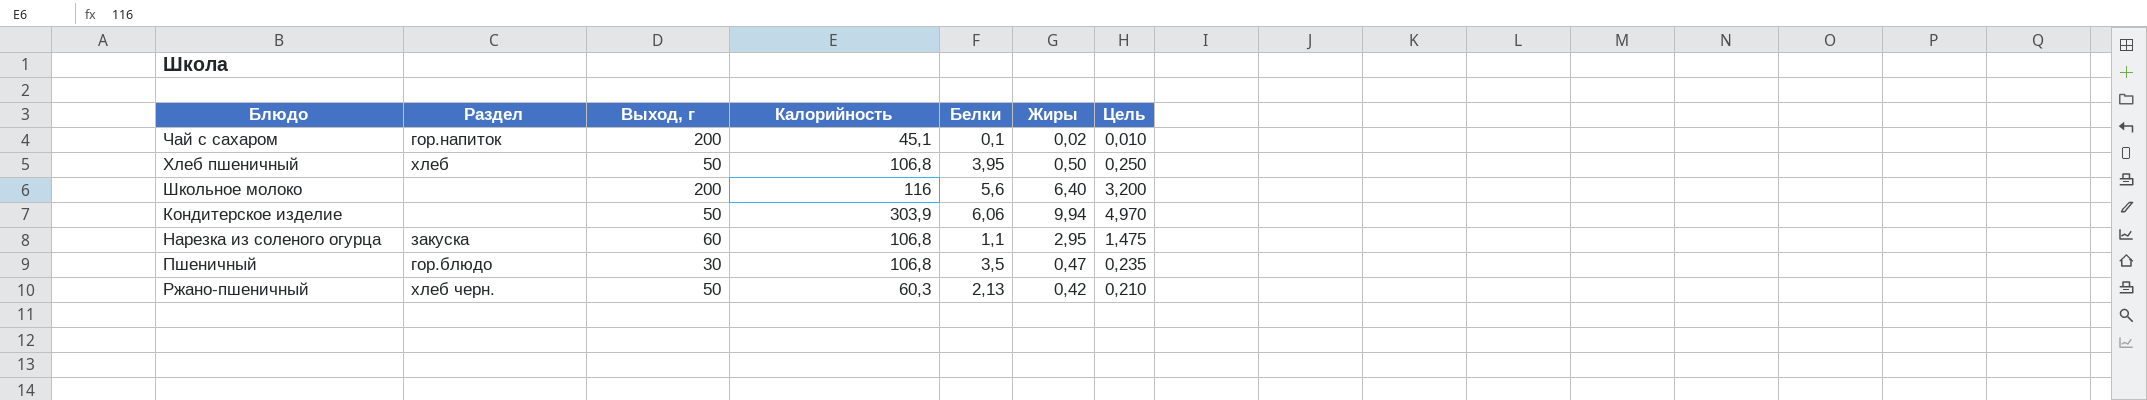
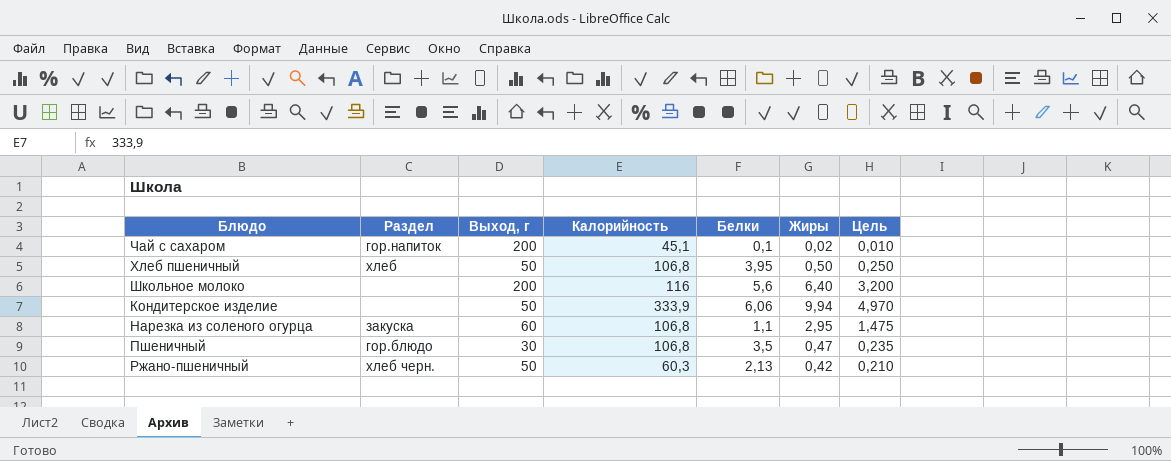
Кондитерское изделие | Калорийность: 303,9 -> 333,9

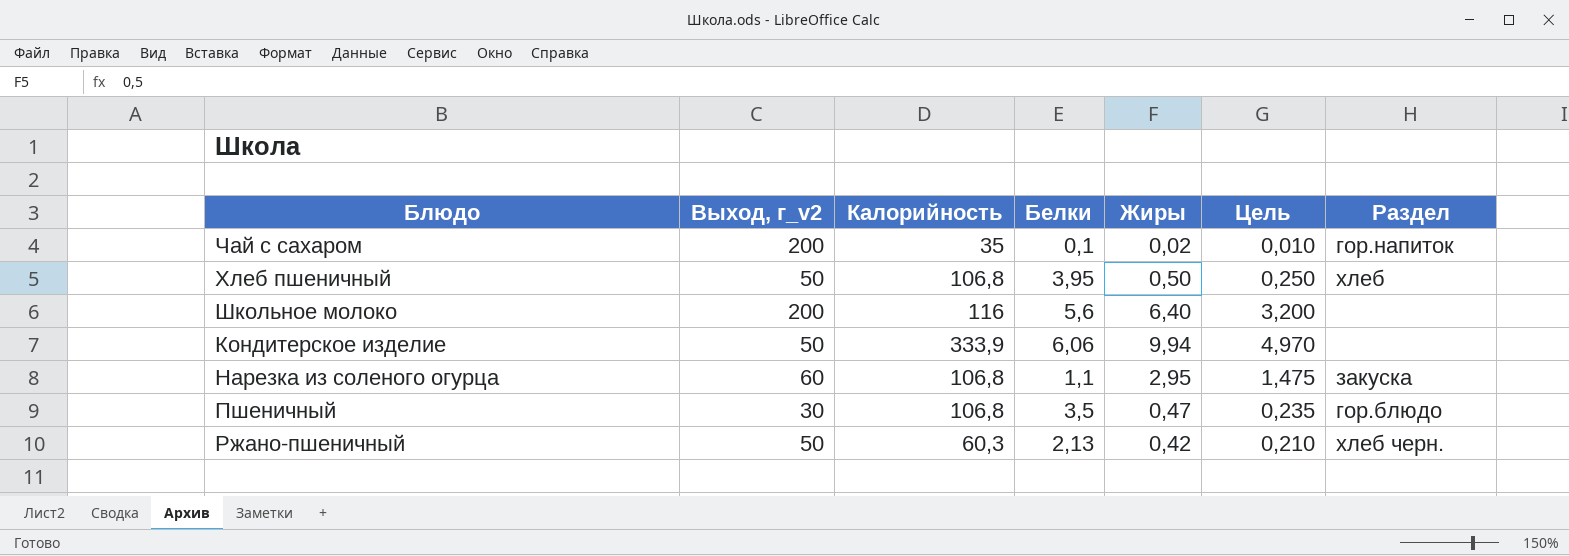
column name: Выход, г -> Выход, г_v2
column Раздел | position: 2 -> 7
Чай с сахаром | Калорийность: 45,1 -> 35

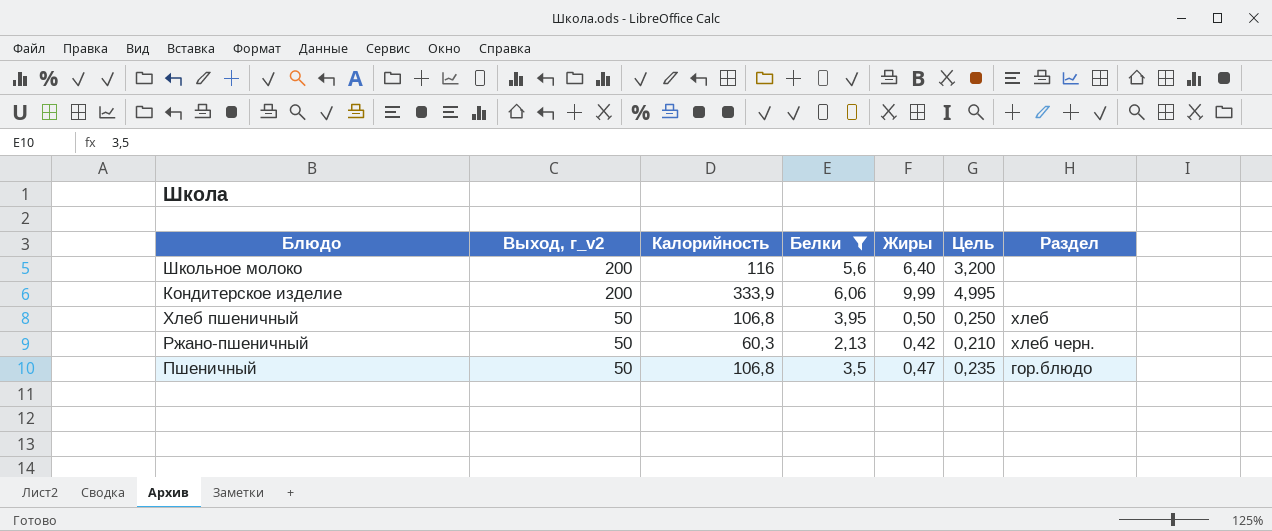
filter: none -> Белки >= 2,13
row order: none -> Выход, г_v2 descending
Кондитерское изделие | Выход, г_v2: 50 -> 200
Кондитерское изделие | Жиры: 9,94 -> 9,99
Кондитерское изделие | Цель: 4,970 -> 4,995
Пшеничный | Выход, г_v2: 30 -> 50

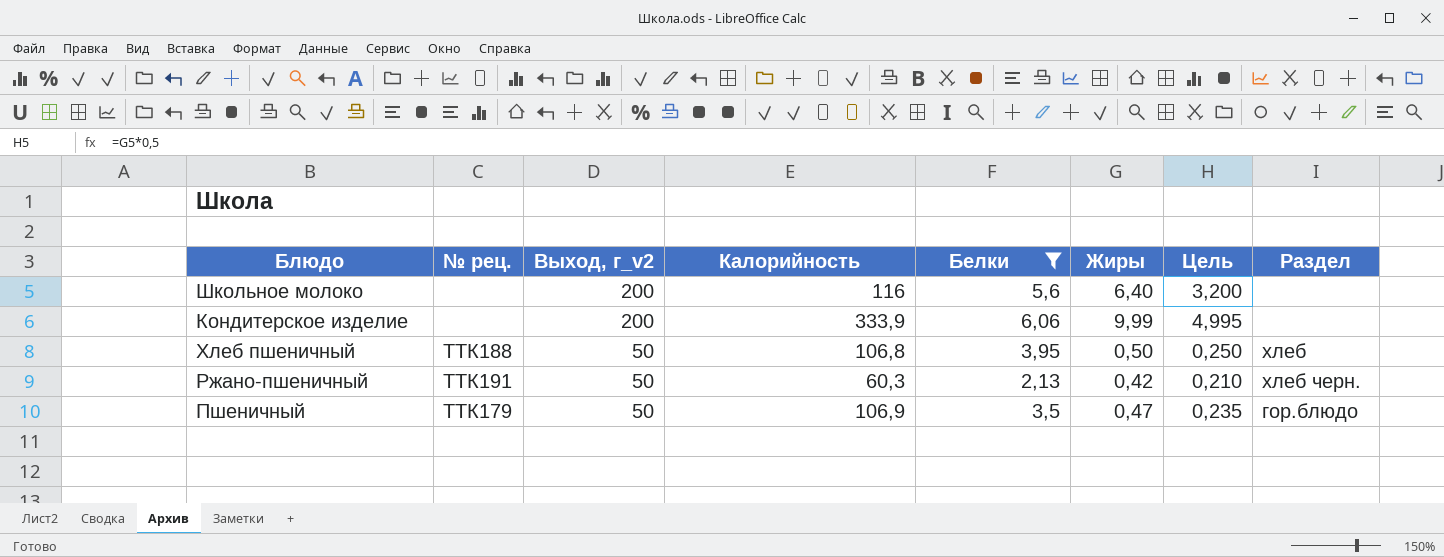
column № рец. | position: none -> 2
Пшеничный | Калорийность: 106,8 -> 106,9

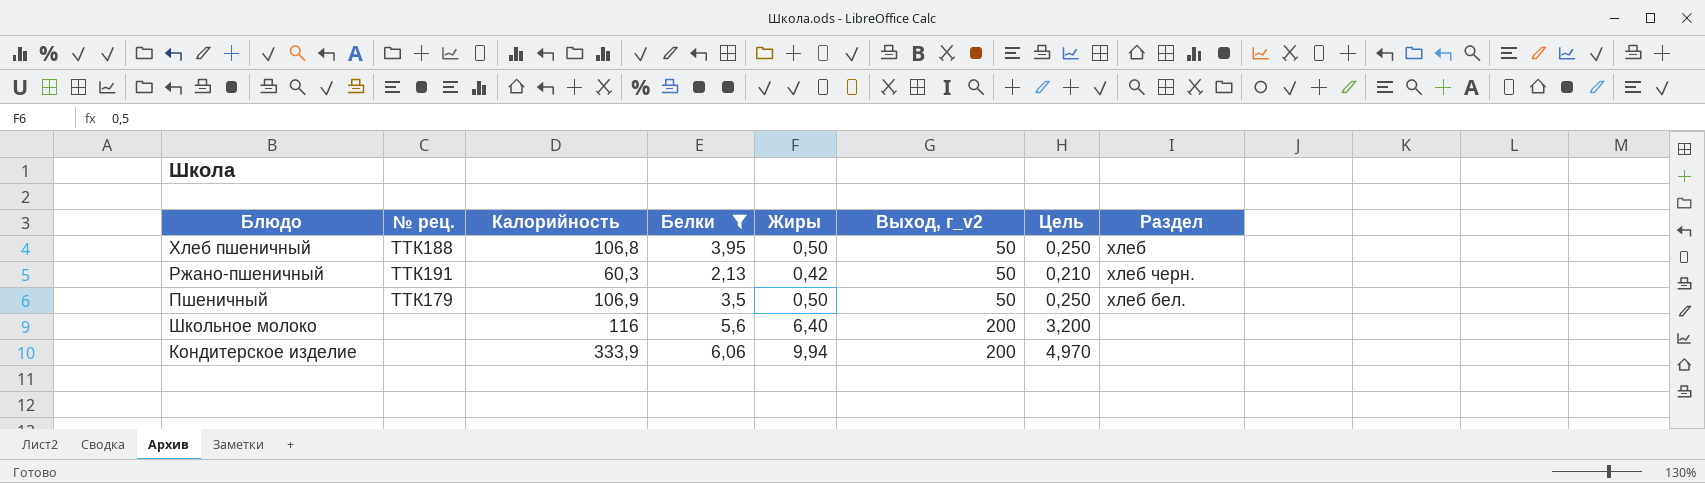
row order: Выход, г_v2 descending -> Выход, г_v2 ascending
column Выход, г_v2 | position: 3 -> 6
Пшеничный | Жиры: 0,47 -> 0,50
Пшеничный | Цель: 0,235 -> 0,250
Пшеничный | Раздел: гор.блюдо -> хлеб бел.
Кондитерское изделие | Жиры: 9,99 -> 9,94
Кондитерское изделие | Цель: 4,995 -> 4,970

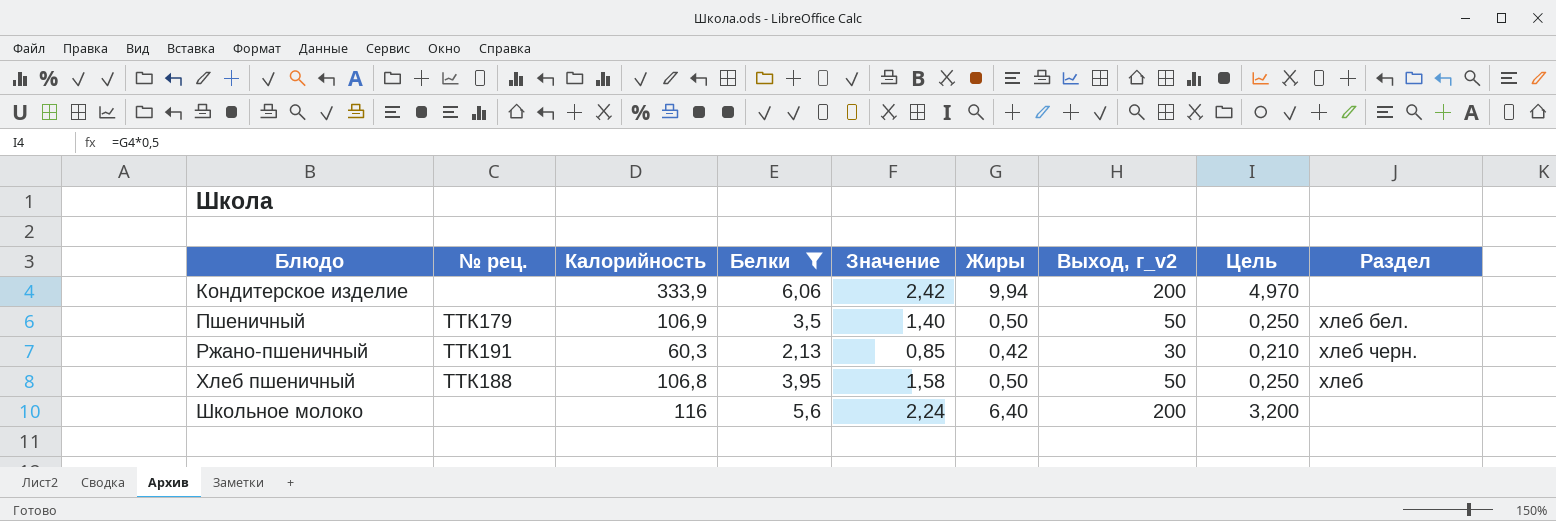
row order: Выход, г_v2 ascending -> Блюдо ascending
column Значение | formula: none -> [Белки] * 0,4
Ржано-пшеничный | Выход, г_v2: 50 -> 30

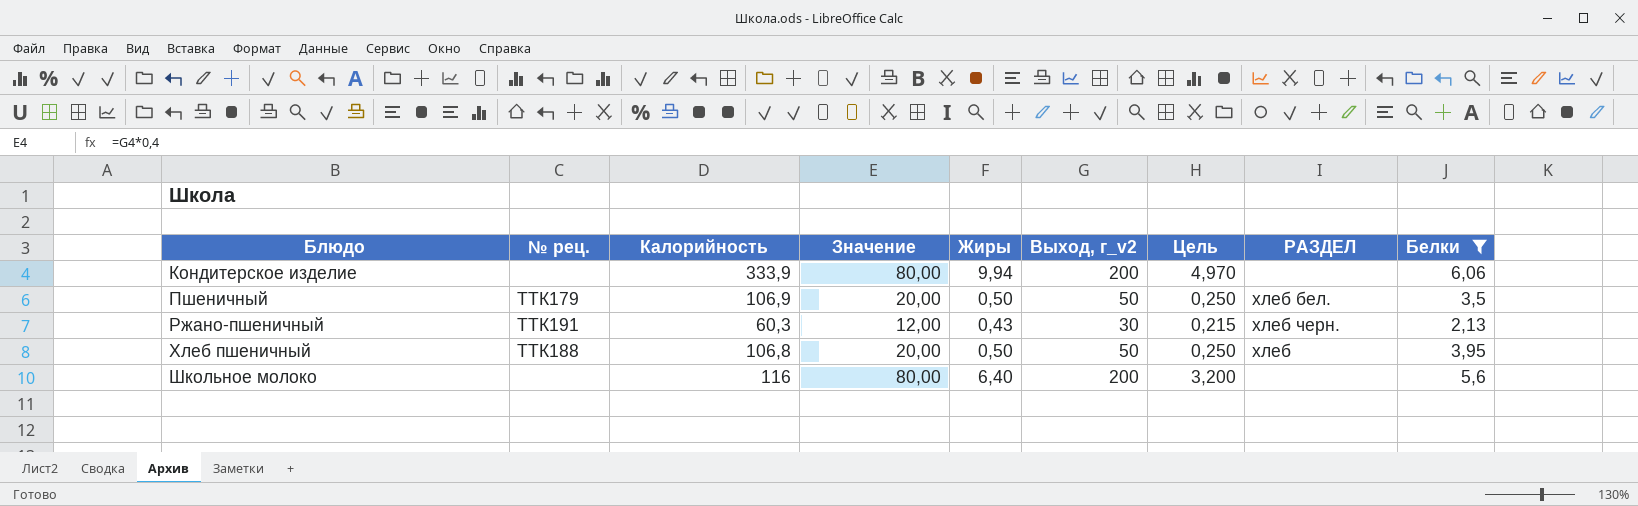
column Значение | formula: [Белки] * 0,4 -> [Выход, г_v2] * 0,4
column name: Раздел -> РАЗДЕЛ
column Белки | position: 4 -> 9
Ржано-пшеничный | Жиры: 0,42 -> 0,43
Ржано-пшеничный | Цель: 0,210 -> 0,215

